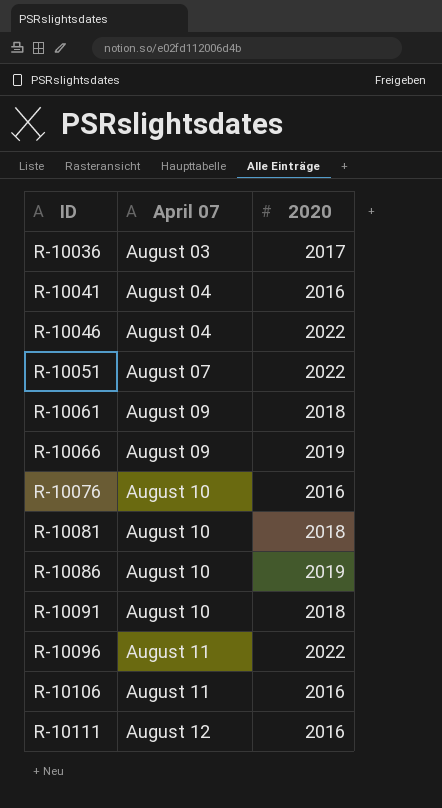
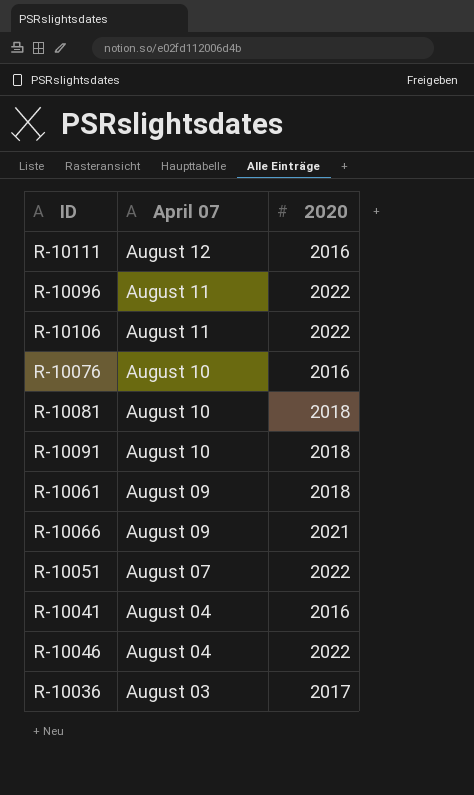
row order: ID ascending -> April 07 descending
row R-10086: August 10 | 2019 -> none
R-10106 | 2020: 2016 -> 2022
R-10066 | 2020: 2019 -> 2021

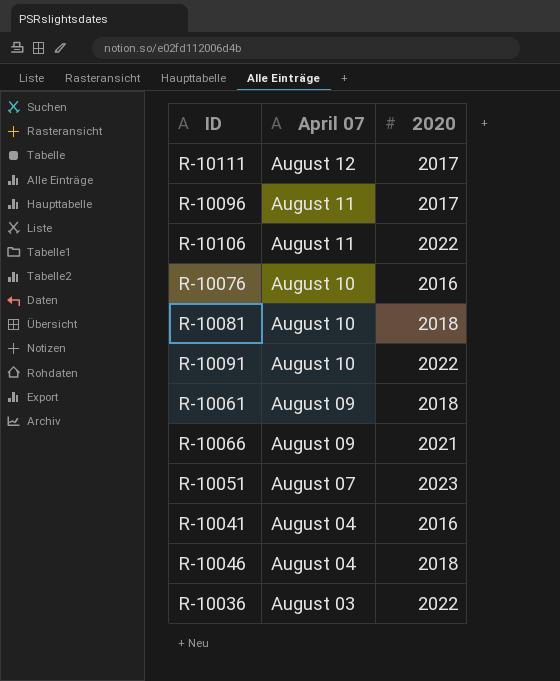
R-10111 | 2020: 2016 -> 2017
R-10096 | 2020: 2022 -> 2017
R-10091 | 2020: 2018 -> 2022
R-10051 | 2020: 2022 -> 2023
R-10046 | 2020: 2022 -> 2018
R-10036 | 2020: 2017 -> 2022

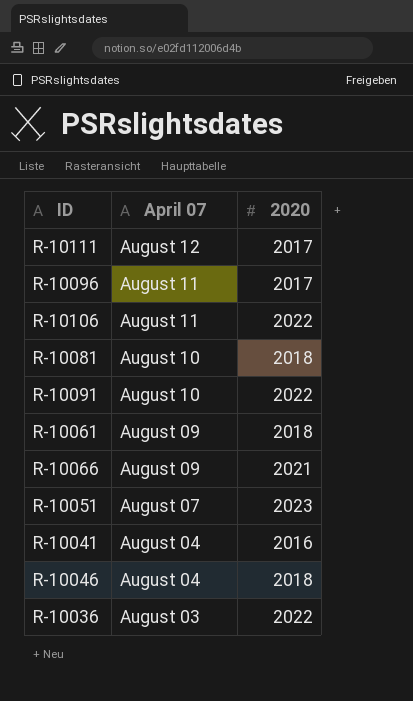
row R-10076: August 10 | 2016 -> none

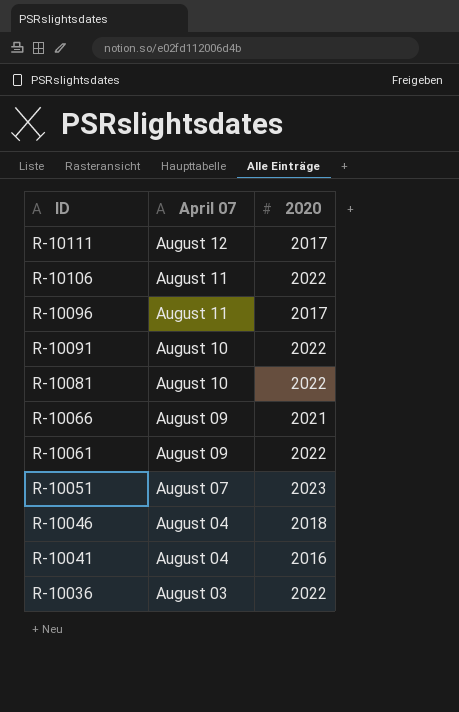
row order: April 07 descending -> ID descending
R-10081 | 2020: 2018 -> 2022
R-10061 | 2020: 2018 -> 2022

